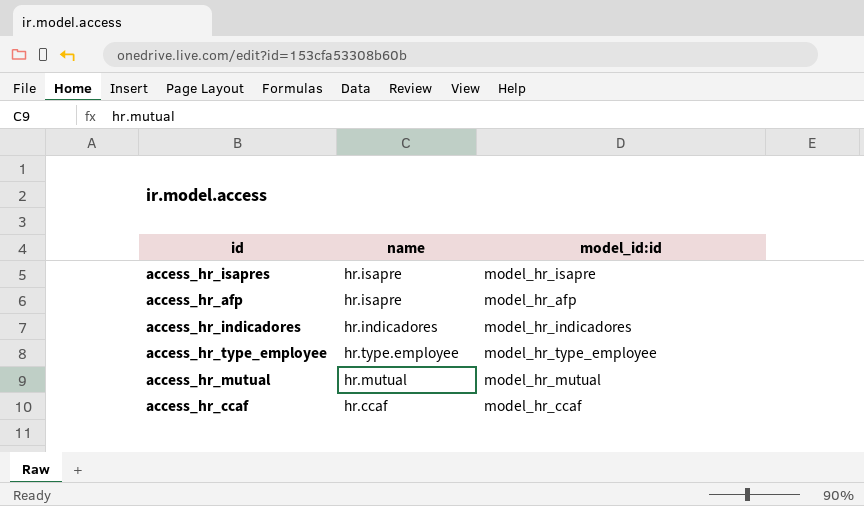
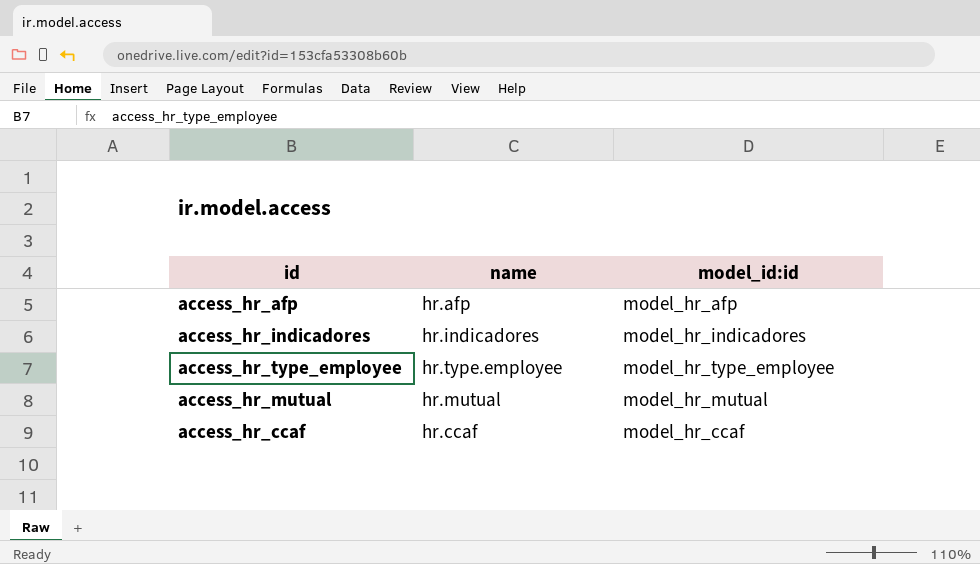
row access_hr_isapres: hr.isapre | model_hr_isapre -> none
access_hr_afp | name: hr.isapre -> hr.afp

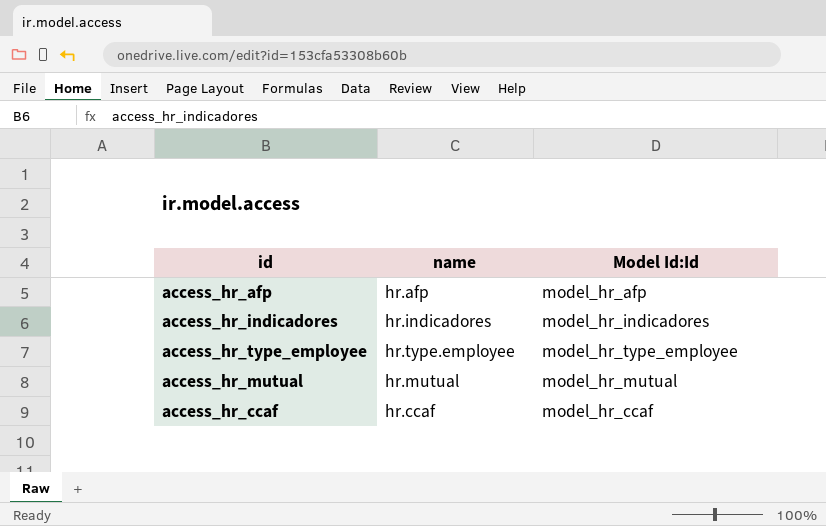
column name: model_id:id -> Model Id:Id

